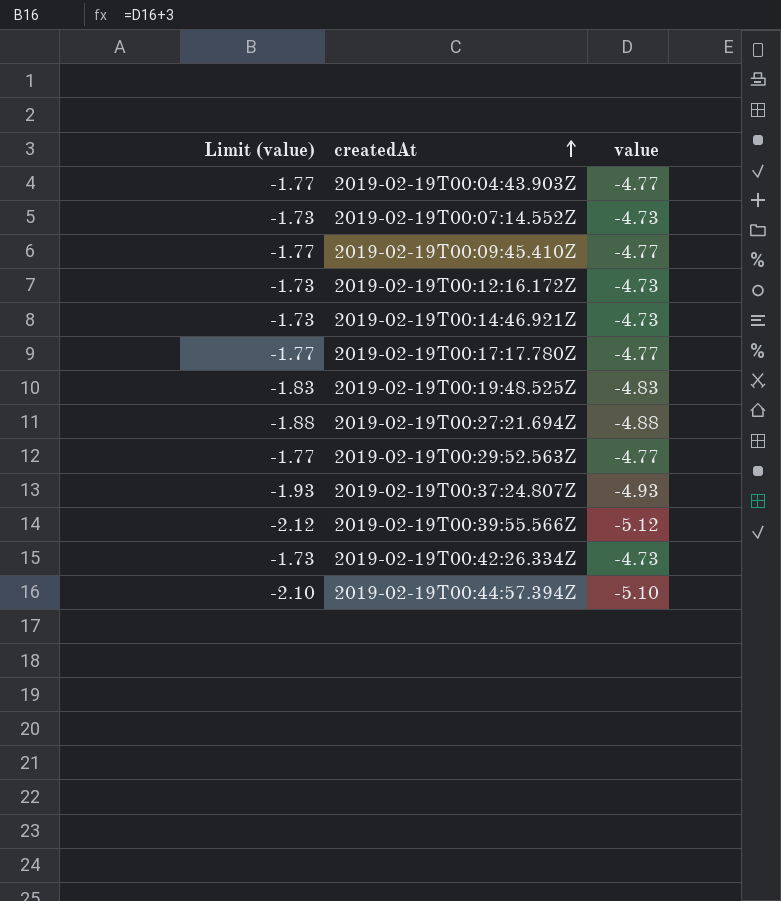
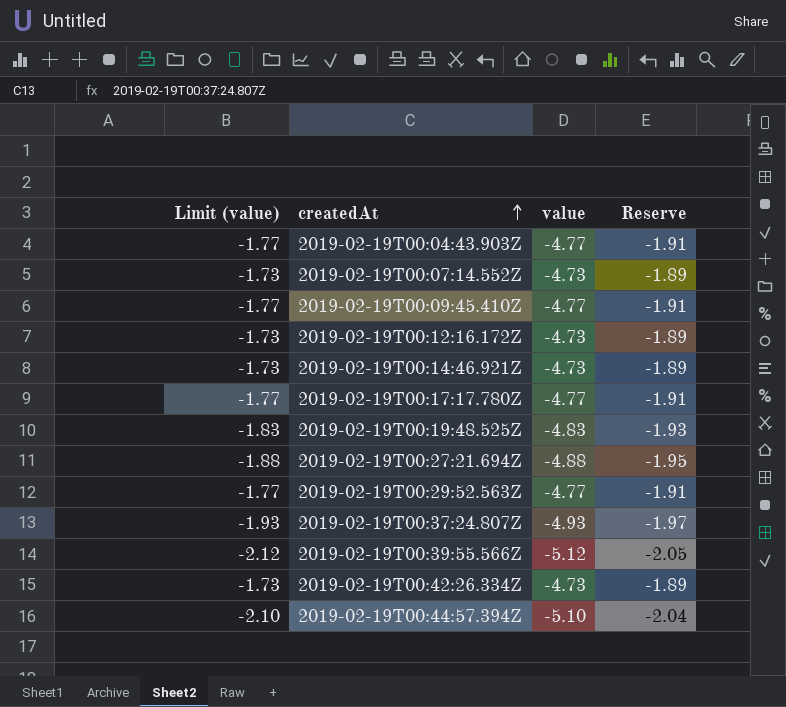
column Reserve | formula: none -> [value] * 0.4

